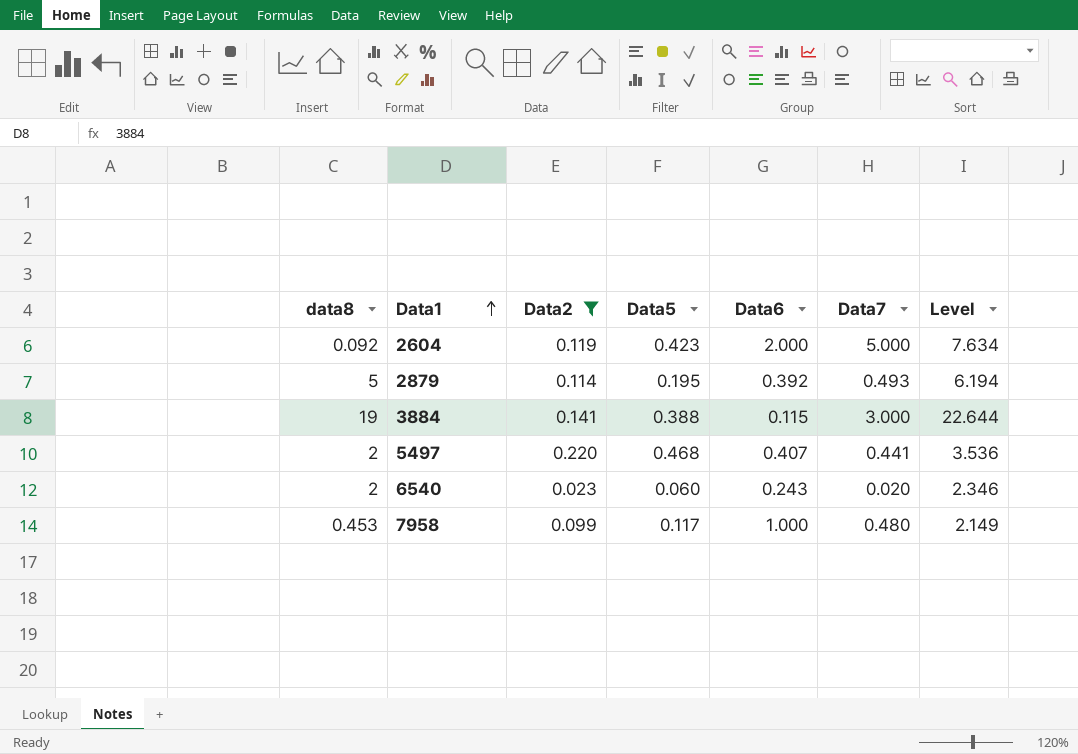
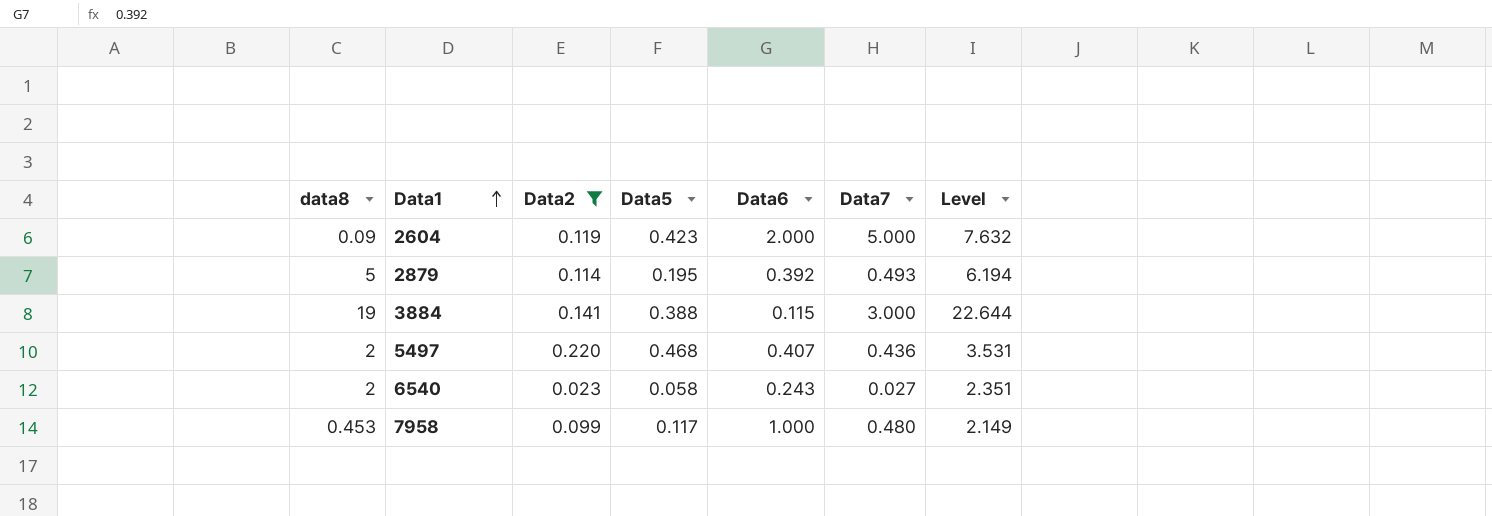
2604 | data8: 0.092 -> 0.09
2604 | Level: 7.634 -> 7.632
5497 | Data7: 0.441 -> 0.436
5497 | Level: 3.536 -> 3.531
6540 | Data5: 0.060 -> 0.058
6540 | Data7: 0.020 -> 0.027
6540 | Level: 2.346 -> 2.351

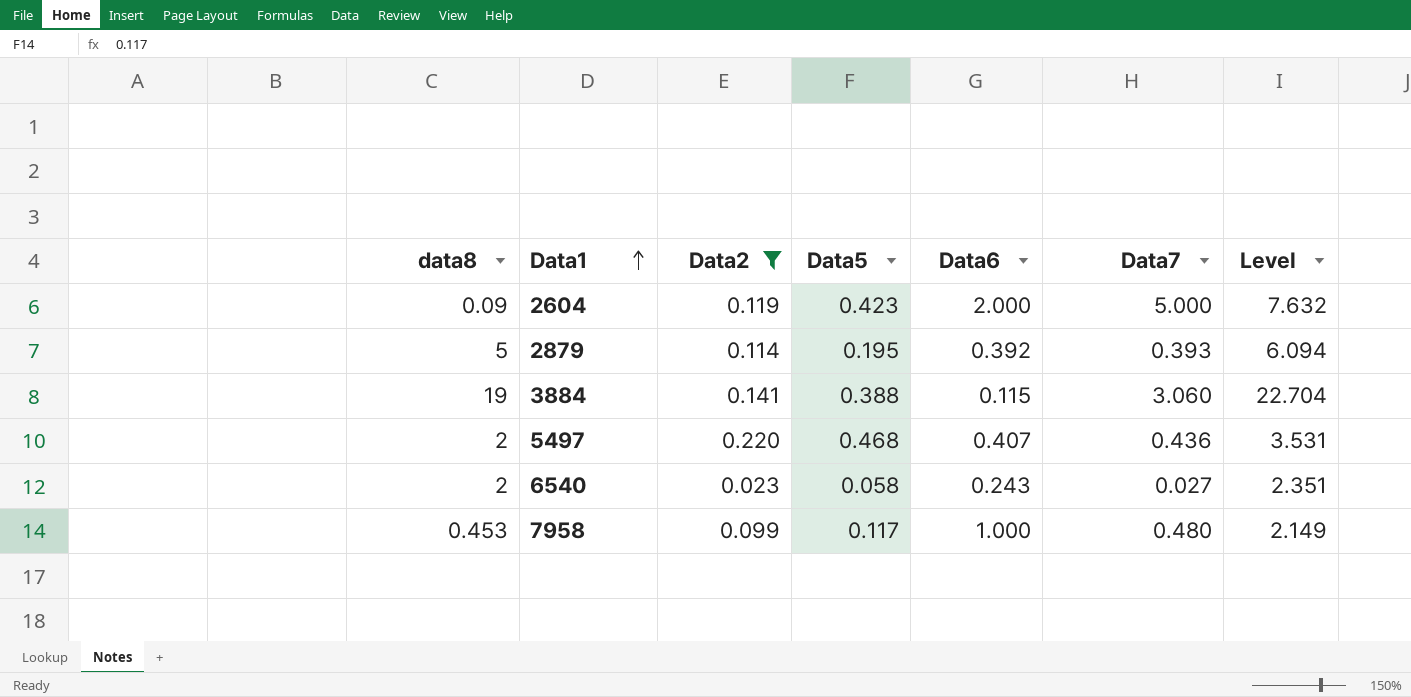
2879 | Data7: 0.493 -> 0.393
2879 | Level: 6.194 -> 6.094
3884 | Data7: 3.000 -> 3.060
3884 | Level: 22.644 -> 22.704

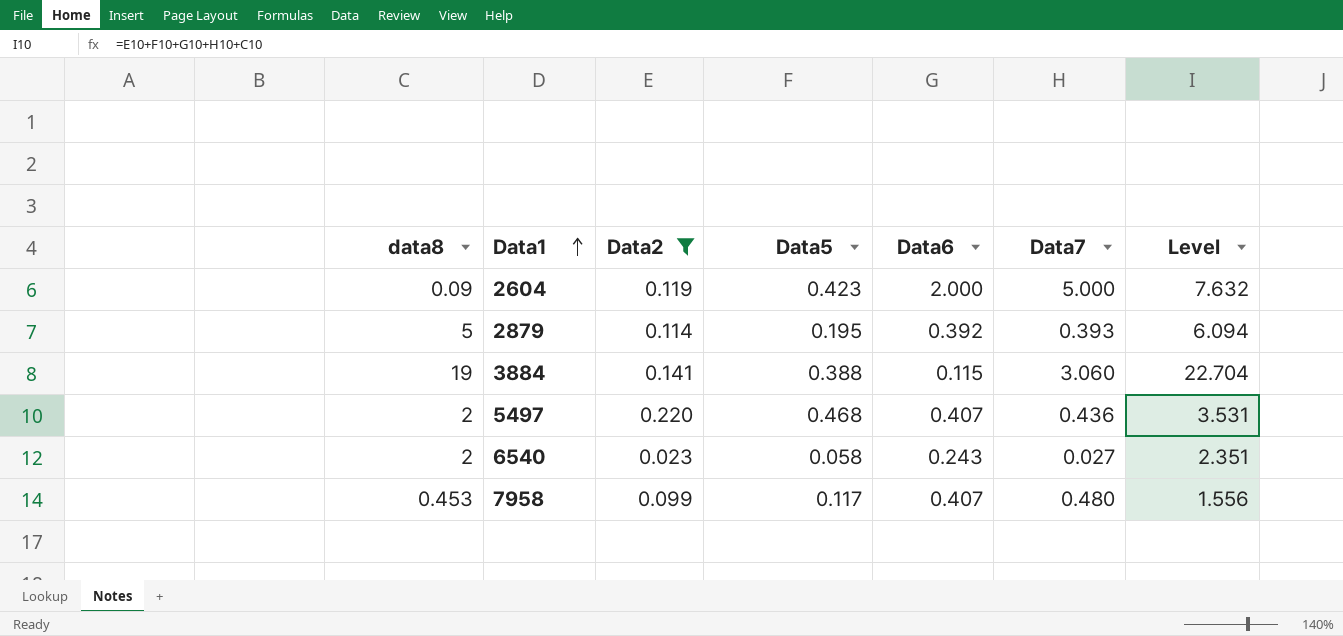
7958 | Data6: 1.000 -> 0.407
7958 | Level: 2.149 -> 1.556

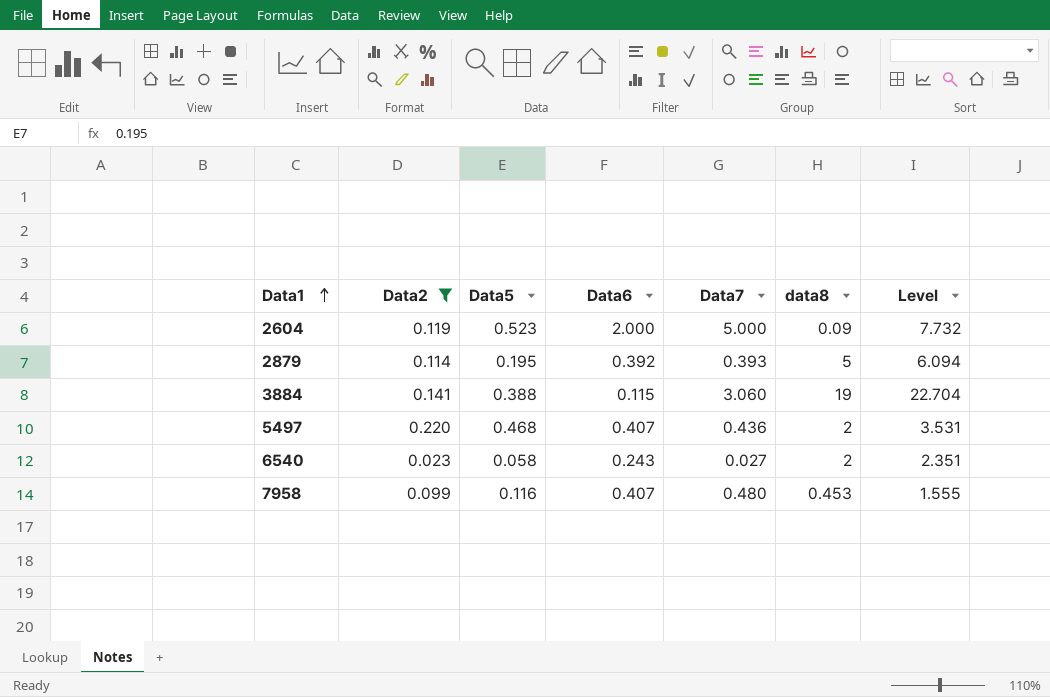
column data8 | position: 1 -> 6
2604 | Data5: 0.423 -> 0.523
2604 | Level: 7.632 -> 7.732
7958 | Data5: 0.117 -> 0.116
7958 | Level: 1.556 -> 1.555

